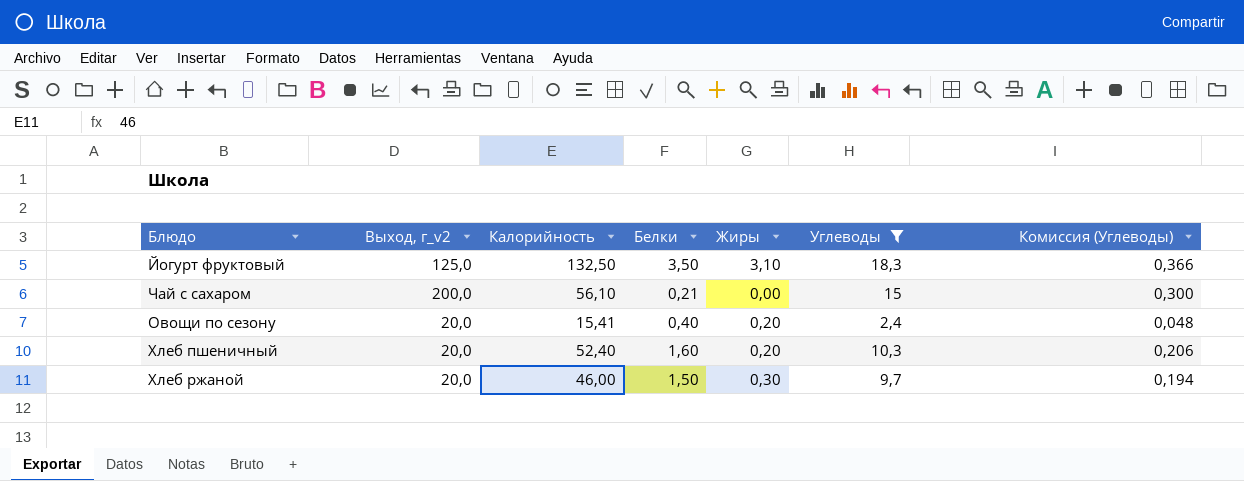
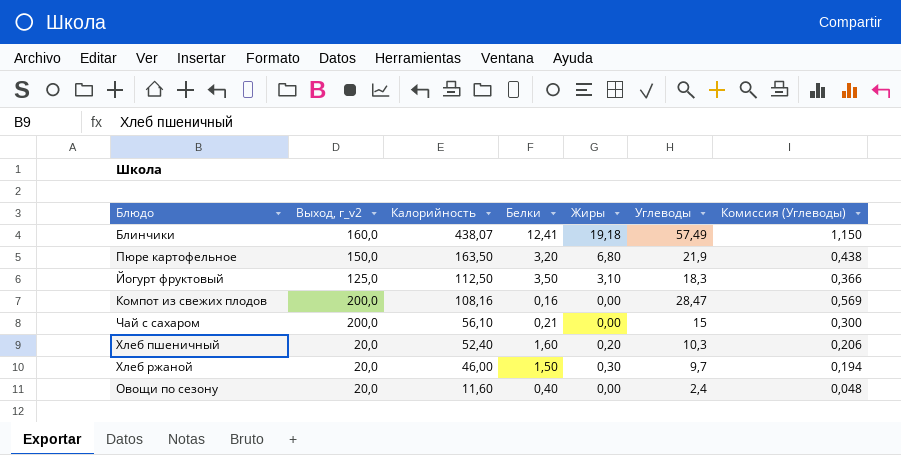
filter: Углеводы <= 18,3 -> none
row order: none -> Калорийность descending
Йогурт фруктовый | Калорийность: 132,50 -> 112,50
Овощи по сезону | Калорийность: 15,41 -> 11,60
Овощи по сезону | Жиры: 0,20 -> 0,00

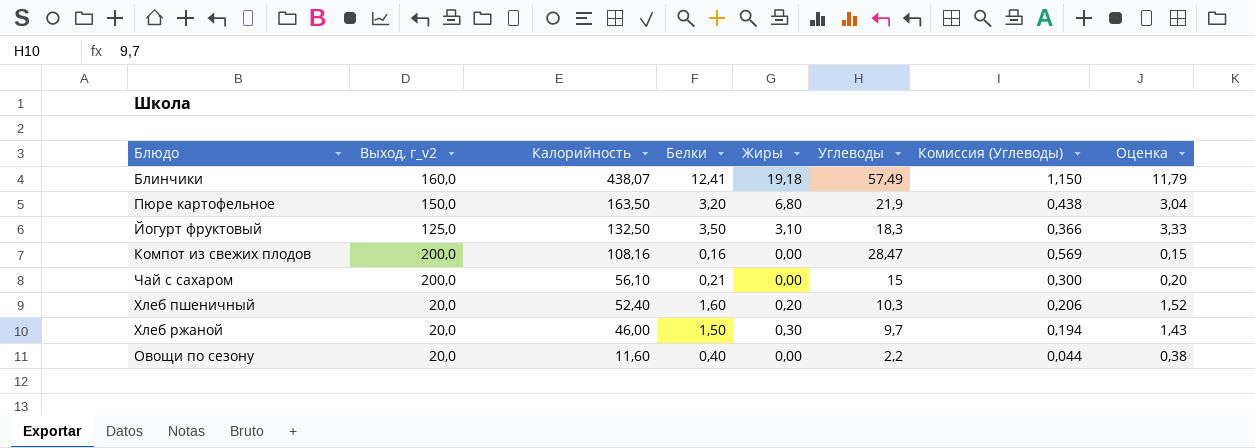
column Оценка | formula: none -> [Белки] * 0,95
Йогурт фруктовый | Калорийность: 112,50 -> 132,50
Овощи по сезону | Углеводы: 2,4 -> 2,2
Овощи по сезону | Комиссия (Углеводы): 0,048 -> 0,044

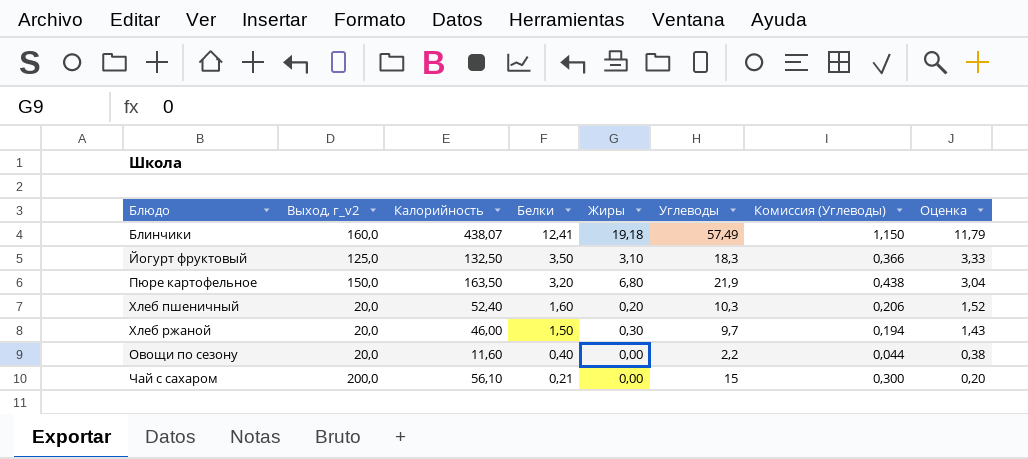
row order: Калорийность descending -> Белки descending
row Компот из свежих плодов: 200,0 | 108,16 | 0,16 | 0,00 | 28,47 | 0,569 | 0,15 -> none

